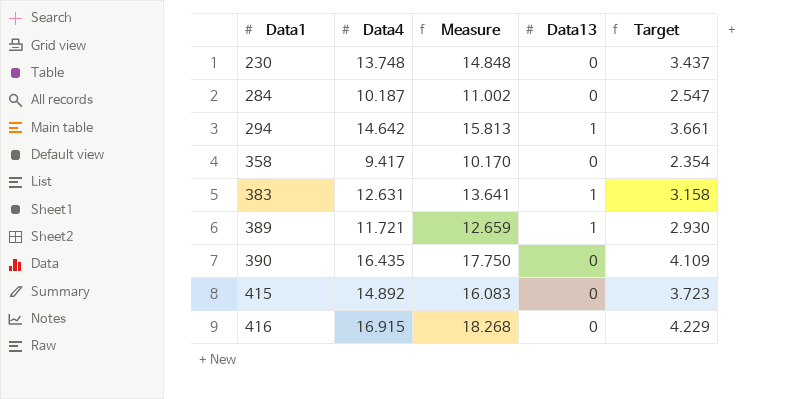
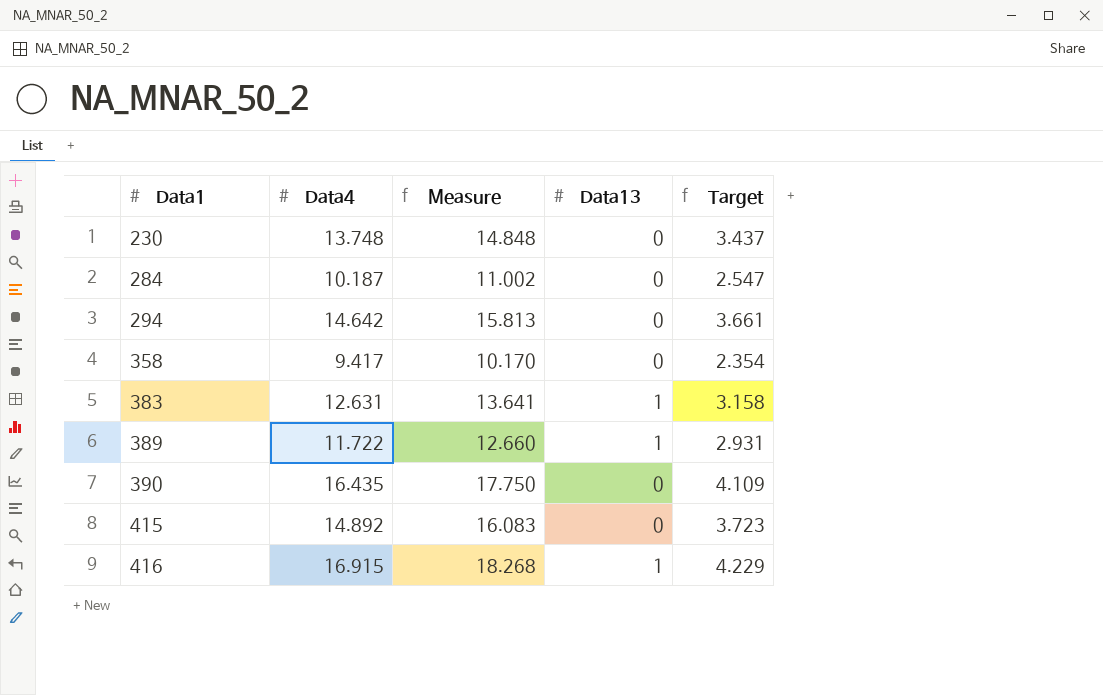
294 | Data13: 1 -> 0
389 | Data4: 11.721 -> 11.722
389 | Measure: 12.659 -> 12.660
389 | Target: 2.930 -> 2.931
416 | Data13: 0 -> 1

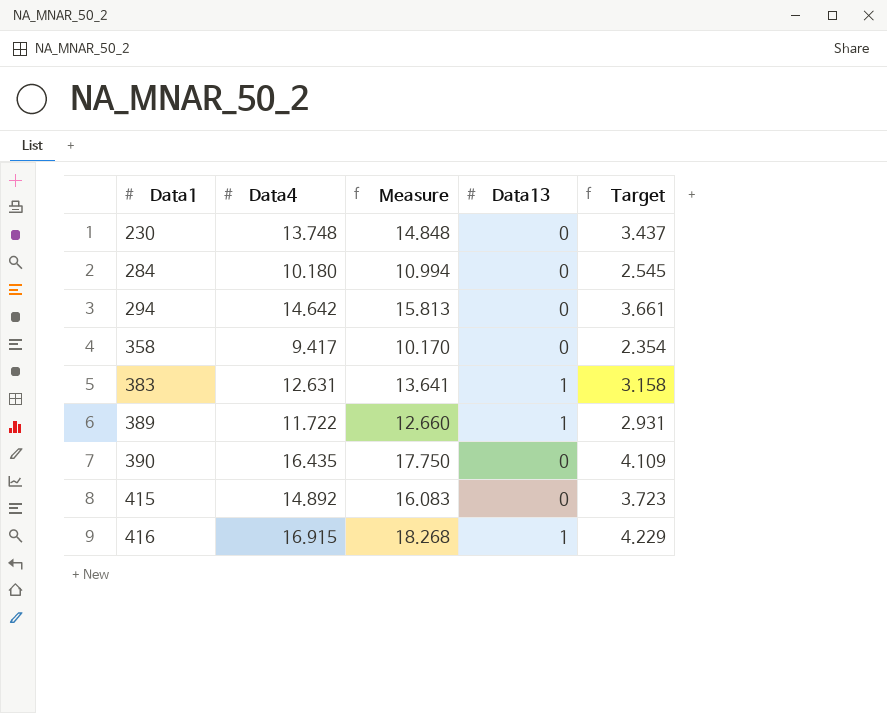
284 | Data4: 10.187 -> 10.180
284 | Measure: 11.002 -> 10.994
284 | Target: 2.547 -> 2.545

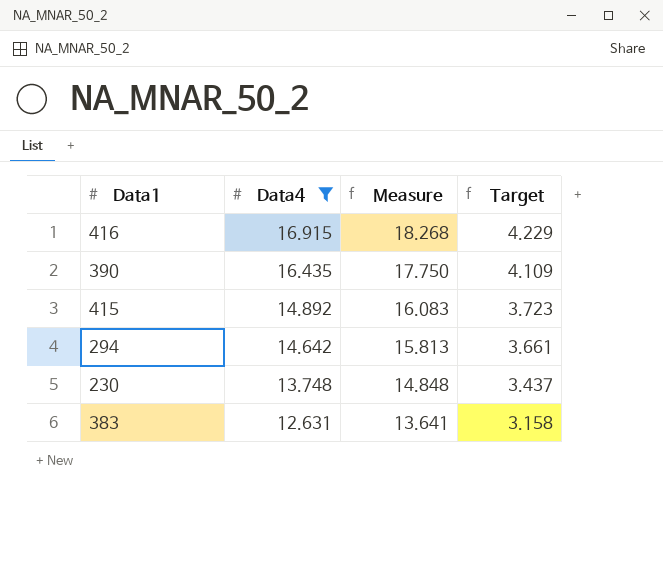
filter: none -> Data4 >= 12.631
row order: Data1 ascending -> Data4 descending
column Data13 | position: 4 -> none

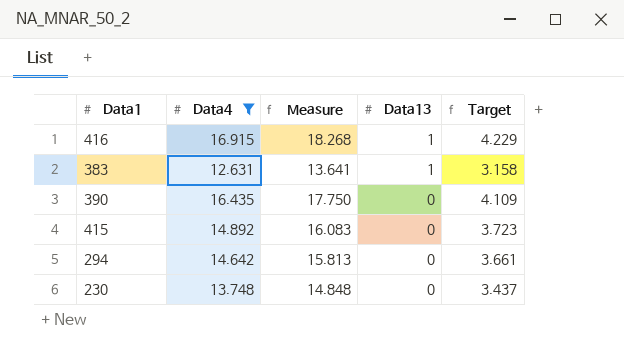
row order: Data4 descending -> Data13 descending
column Data13 | position: none -> 4

